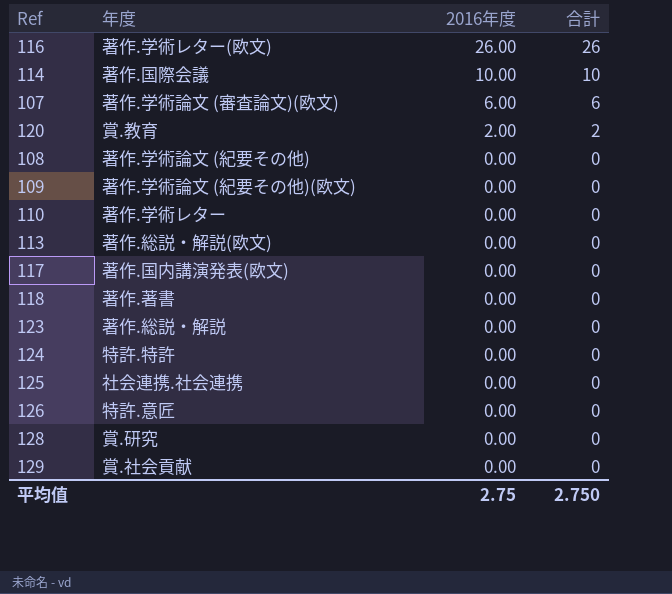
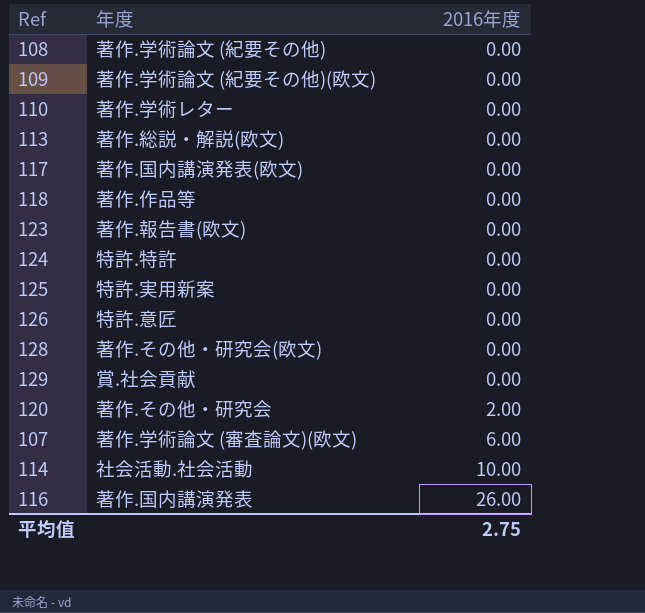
row order: 2016年度 descending -> 2016年度 ascending
column 合計 | position: 4 -> none
118 | 年度: 著作.著書 -> 著作.作品等
123 | 年度: 著作.総説・解説 -> 著作.報告書(欧文)
125 | 年度: 社会連携.社会連携 -> 特許.実用新案
128 | 年度: 賞.研究 -> 著作.その他・研究会(欧文)
120 | 年度: 賞.教育 -> 著作.その他・研究会
114 | 年度: 著作.国際会議 -> 社会活動.社会活動
116 | 年度: 著作.学術レター(欧文) -> 著作.国内講演発表

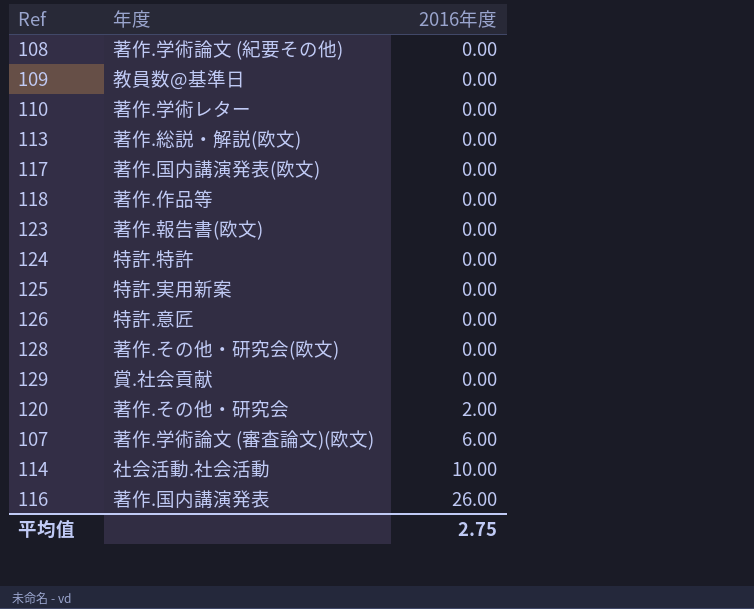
109 | 年度: 著作.学術論文 (紀要その他)(欧文) -> 教員数@基準日

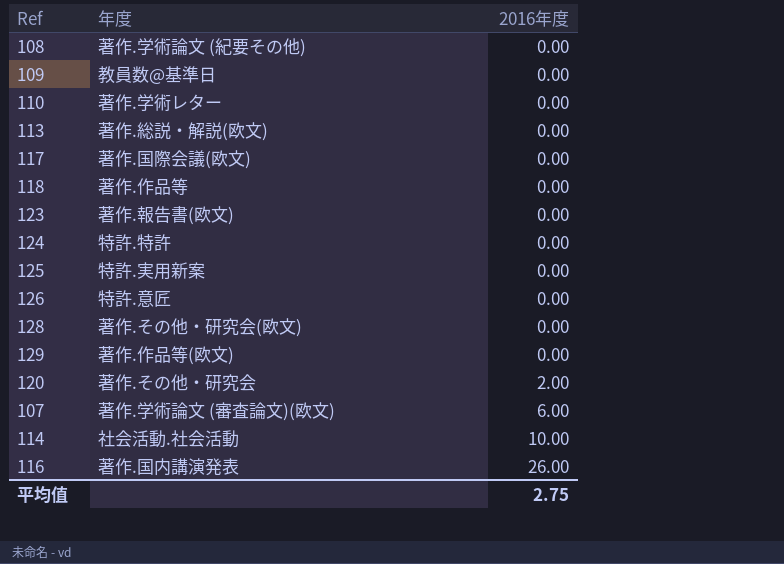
117 | 年度: 著作.国内講演発表(欧文) -> 著作.国際会議(欧文)
129 | 年度: 賞.社会貢献 -> 著作.作品等(欧文)

